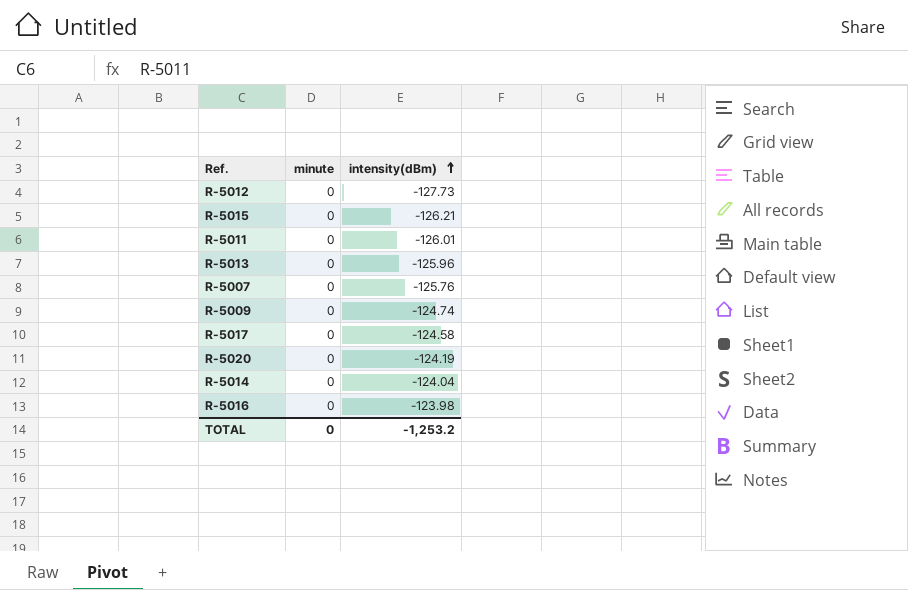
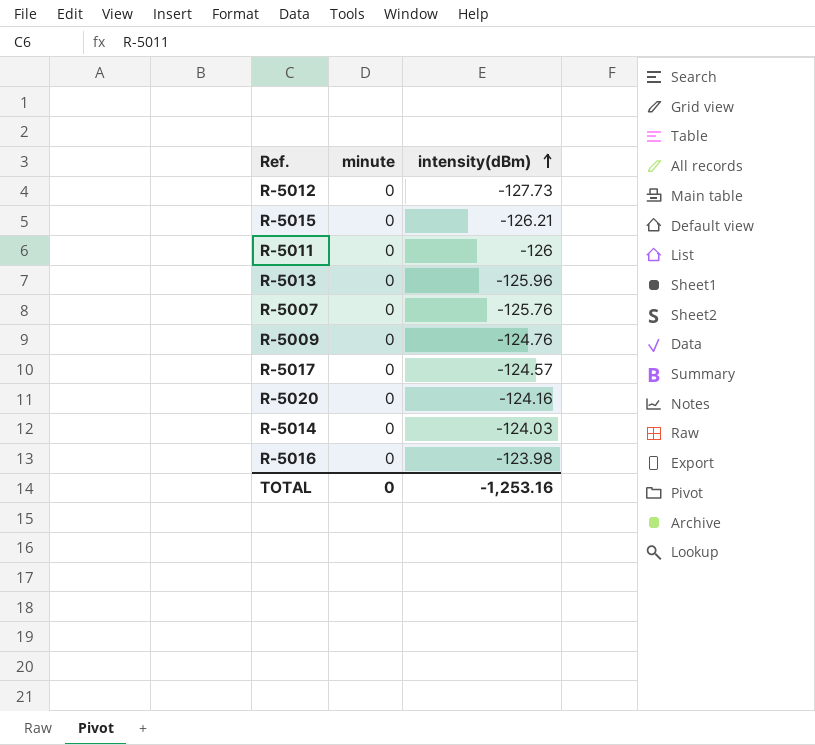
R-5011 | intensity(dBm): -126.01 -> -126
R-5009 | intensity(dBm): -124.74 -> -124.76
R-5017 | intensity(dBm): -124.58 -> -124.57
R-5020 | intensity(dBm): -124.19 -> -124.16
R-5014 | intensity(dBm): -124.04 -> -124.03
TOTAL | intensity(dBm): -1,253.2 -> -1,253.16

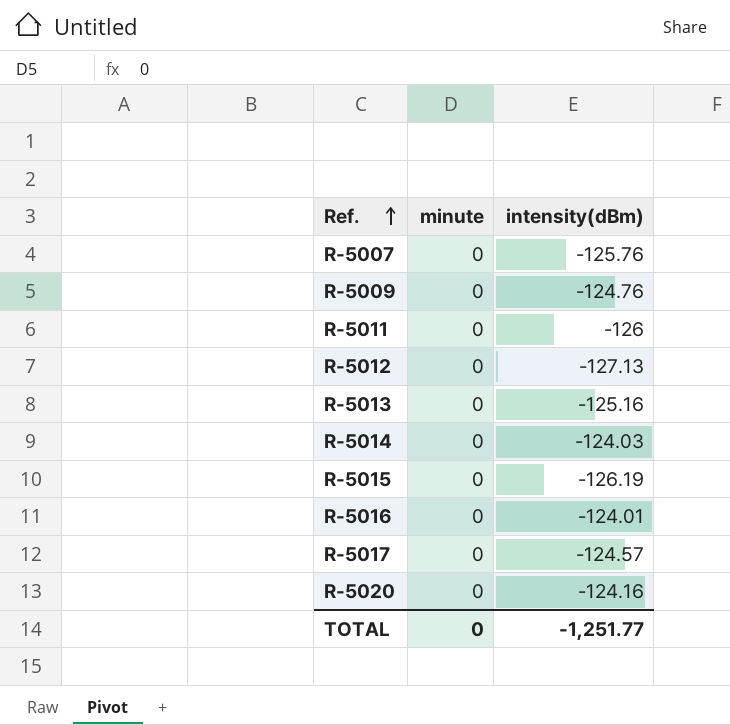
row order: intensity(dBm) ascending -> Ref. ascending
R-5012 | intensity(dBm): -127.73 -> -127.13
R-5013 | intensity(dBm): -125.96 -> -125.16
R-5015 | intensity(dBm): -126.21 -> -126.19
R-5016 | intensity(dBm): -123.98 -> -124.01
TOTAL | intensity(dBm): -1,253.16 -> -1,251.77

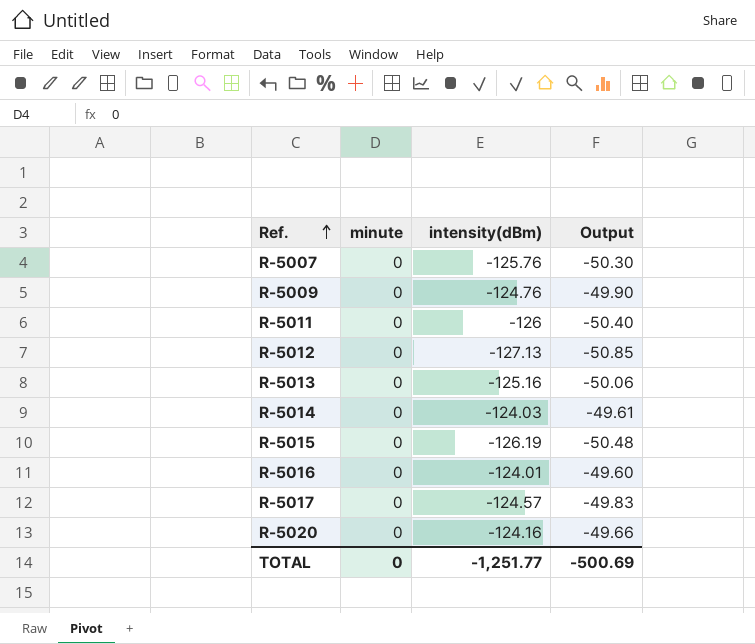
column Output | formula: none -> [intensity(dBm)] * 0.4

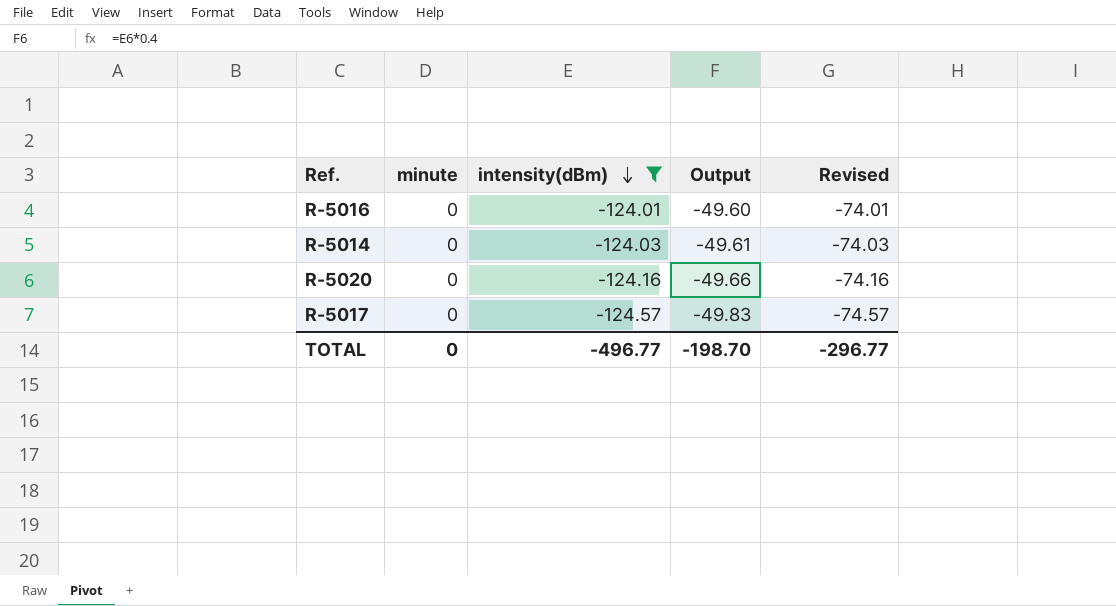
filter: none -> intensity(dBm) >= -124.57
row order: Ref. ascending -> intensity(dBm) descending
column Revised | formula: none -> [intensity(dBm)] + 50
TOTAL | intensity(dBm): -1,251.77 -> -496.77
TOTAL | Output: -500.69 -> -198.70

